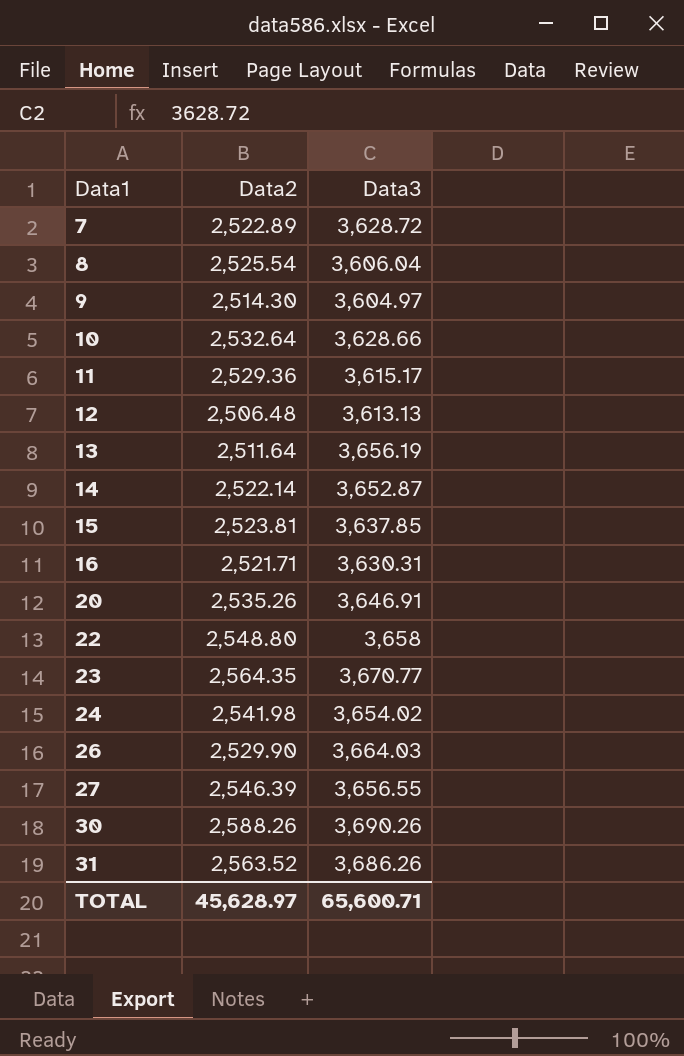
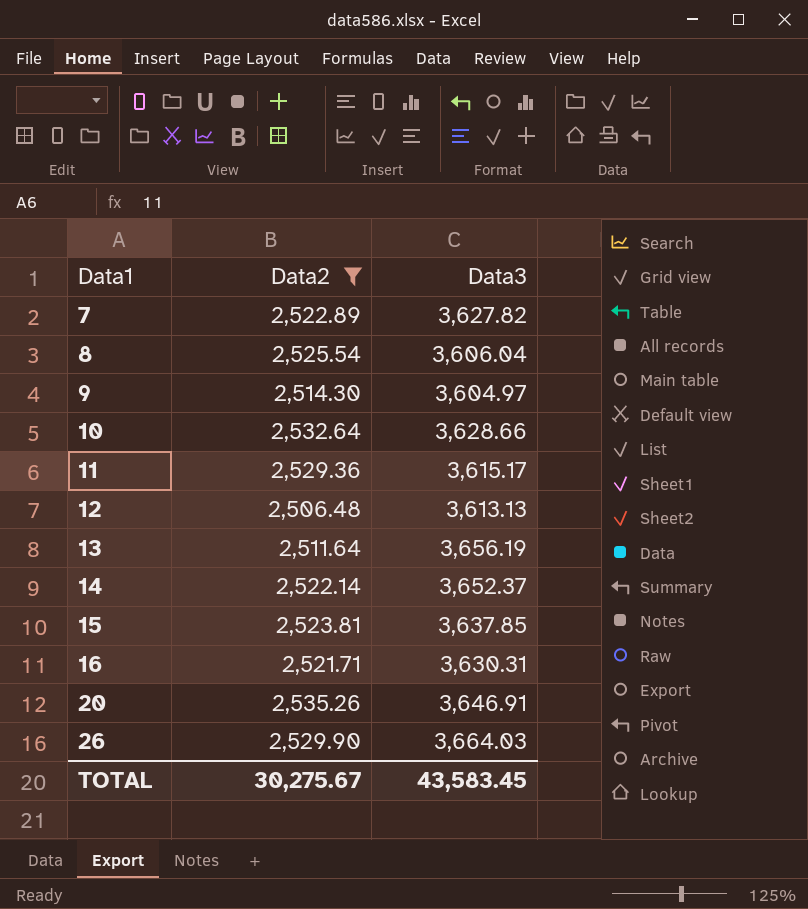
filter: none -> Data2 <= 2,535.26
7 | Data3: 3,628.72 -> 3,627.82
14 | Data3: 3,652.87 -> 3,652.37
TOTAL | Data2: 45,628.97 -> 30,275.67
TOTAL | Data3: 65,600.71 -> 43,583.45

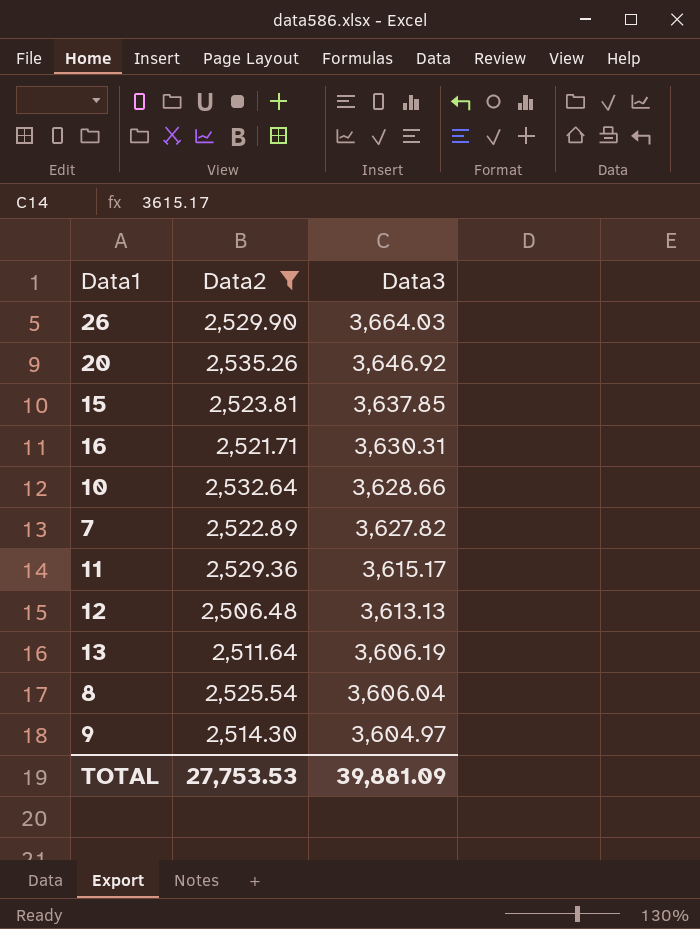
row order: Data1 ascending -> Data3 descending
row 14: 2,522.14 | 3,652.37 -> none
20 | Data3: 3,646.91 -> 3,646.92
13 | Data3: 3,656.19 -> 3,606.19
TOTAL | Data2: 30,275.67 -> 27,753.53
TOTAL | Data3: 43,583.45 -> 39,881.09

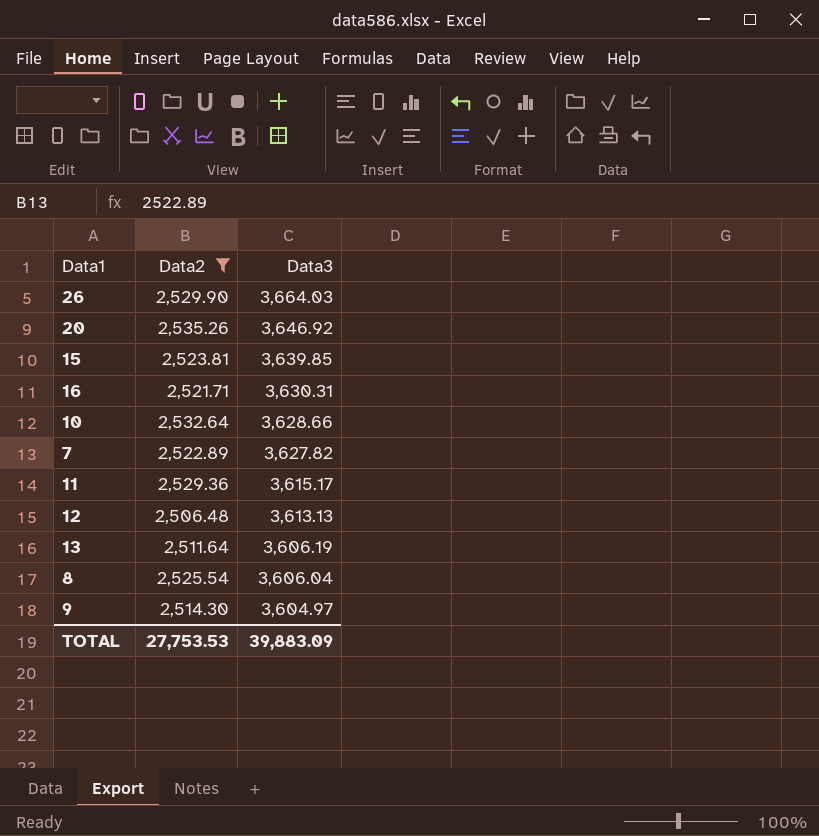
15 | Data3: 3,637.85 -> 3,639.85
TOTAL | Data3: 39,881.09 -> 39,883.09

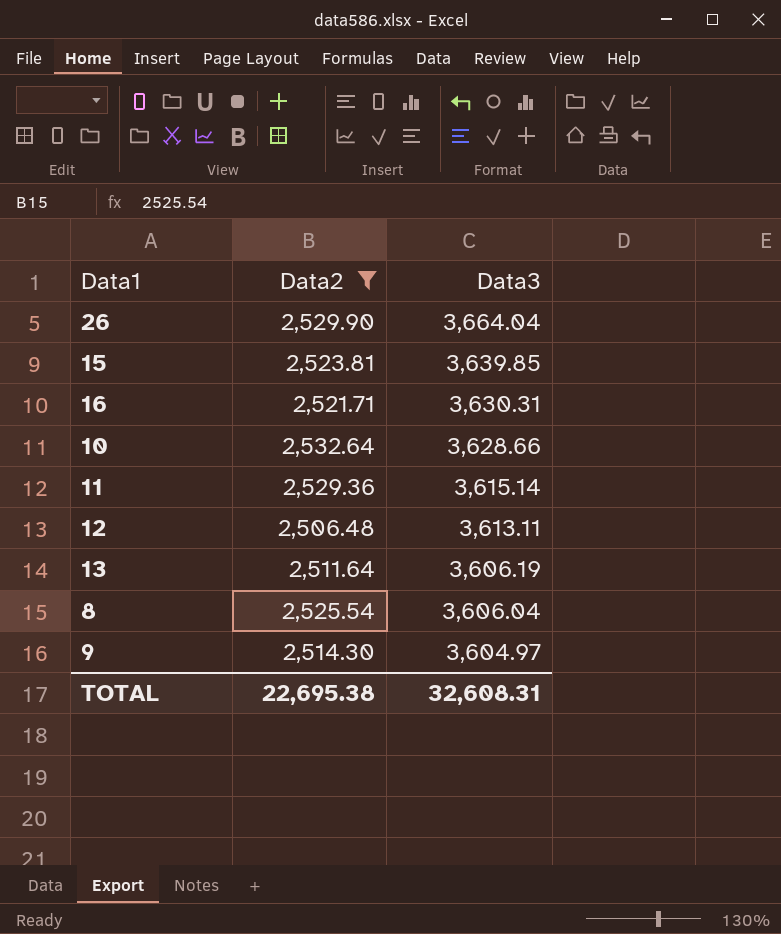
row 20: 2,535.26 | 3,646.92 -> none
row 7: 2,522.89 | 3,627.82 -> none
26 | Data3: 3,664.03 -> 3,664.04
11 | Data3: 3,615.17 -> 3,615.14
12 | Data3: 3,613.13 -> 3,613.11
TOTAL | Data2: 27,753.53 -> 22,695.38
TOTAL | Data3: 39,883.09 -> 32,608.31

